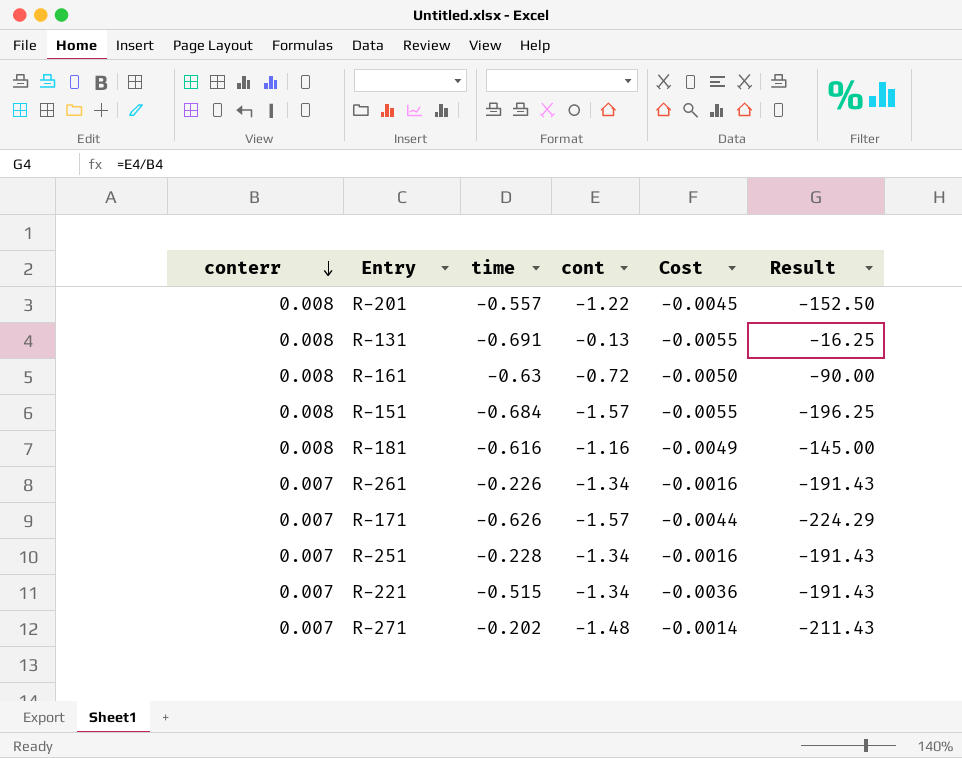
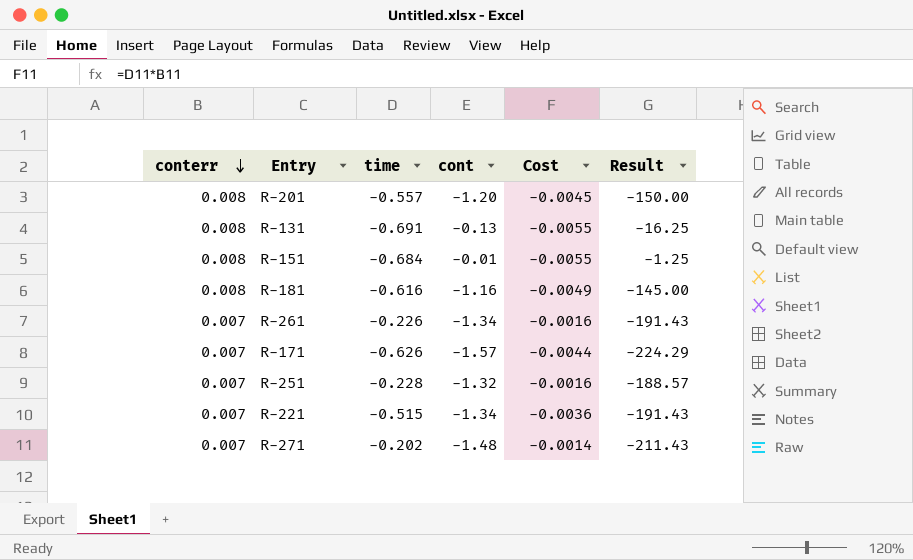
row R-161: 0.008 | -0.63 | -0.72 | -0.0050 | -90.00 -> none
R-201 | cont: -1.22 -> -1.20
R-201 | Result: -152.50 -> -150.00
R-151 | cont: -1.57 -> -0.01
R-151 | Result: -196.25 -> -1.25
R-251 | cont: -1.34 -> -1.32
R-251 | Result: -191.43 -> -188.57

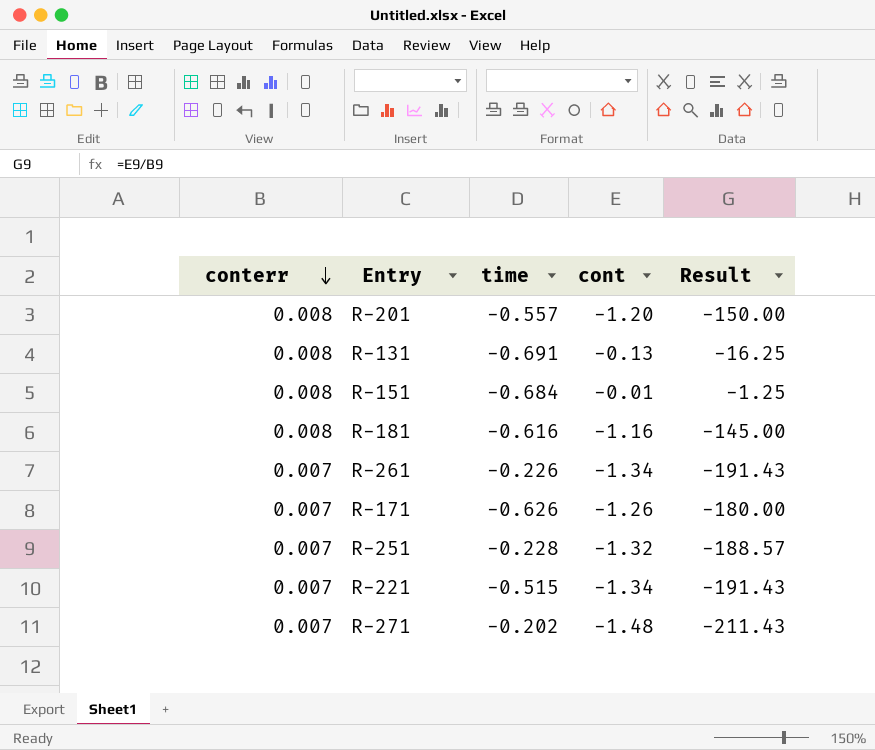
column Cost | formula: [conterr] * [time] -> none
R-171 | cont: -1.57 -> -1.26
R-171 | Result: -224.29 -> -180.00

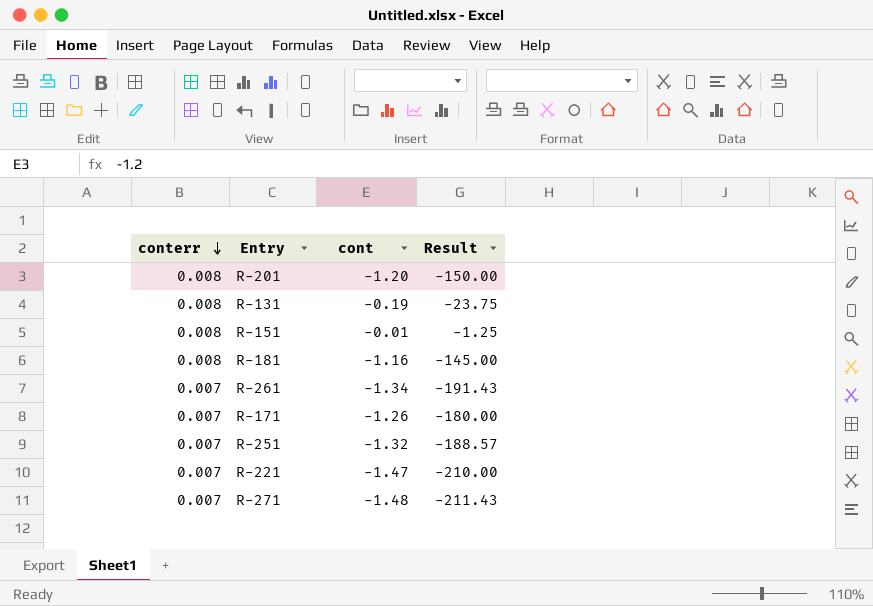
column time | position: 3 -> none
R-131 | cont: -0.13 -> -0.19
R-131 | Result: -16.25 -> -23.75
R-221 | cont: -1.34 -> -1.47
R-221 | Result: -191.43 -> -210.00

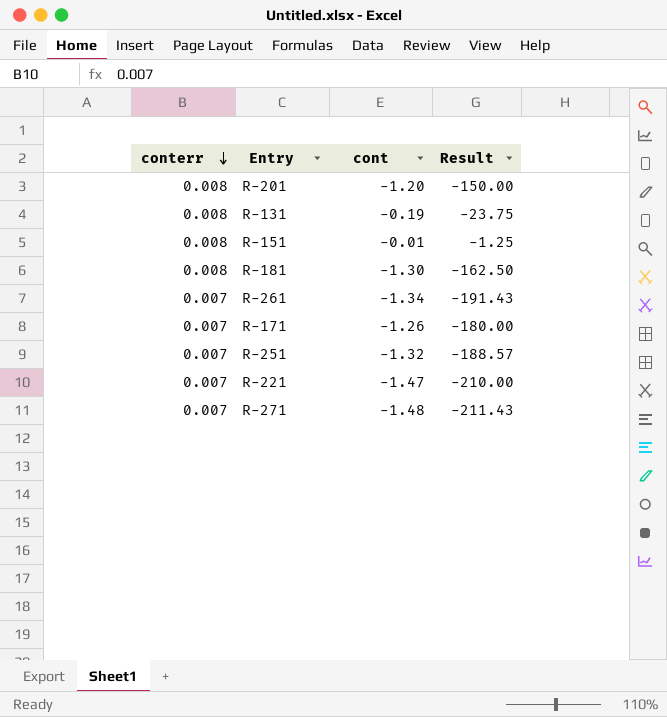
R-181 | cont: -1.16 -> -1.30
R-181 | Result: -145.00 -> -162.50

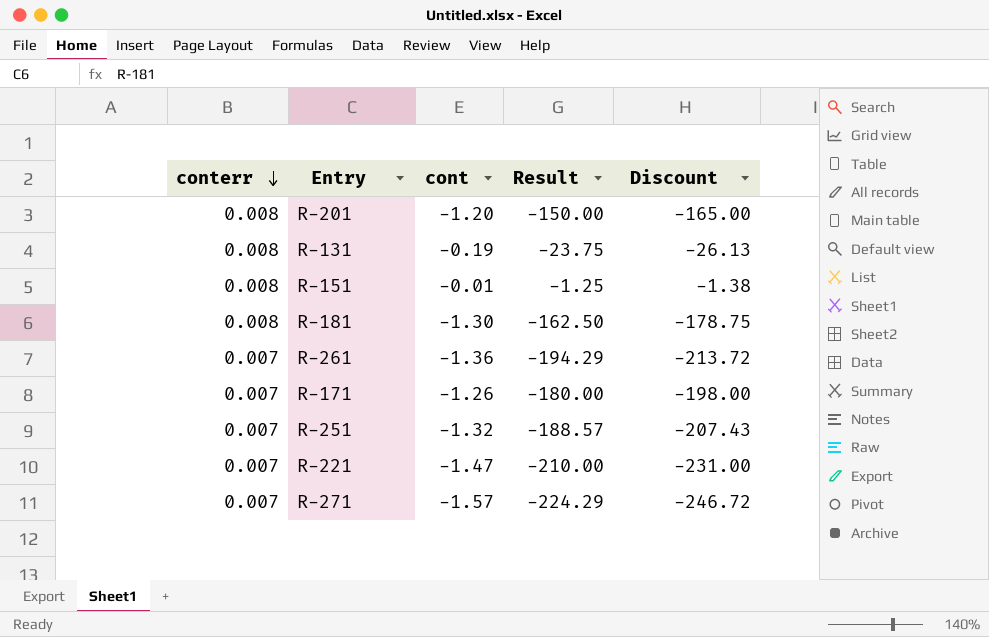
column Discount | formula: none -> [Result] * 1.1
R-261 | cont: -1.34 -> -1.36
R-261 | Result: -191.43 -> -194.29
R-271 | cont: -1.48 -> -1.57
R-271 | Result: -211.43 -> -224.29

